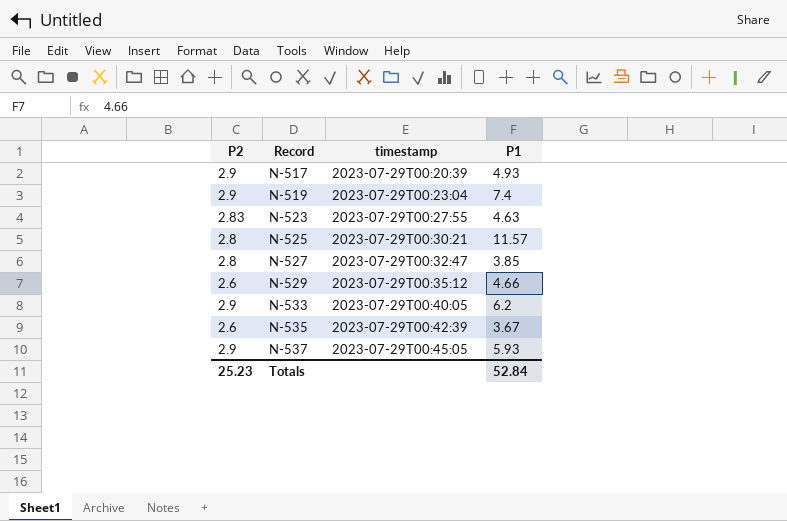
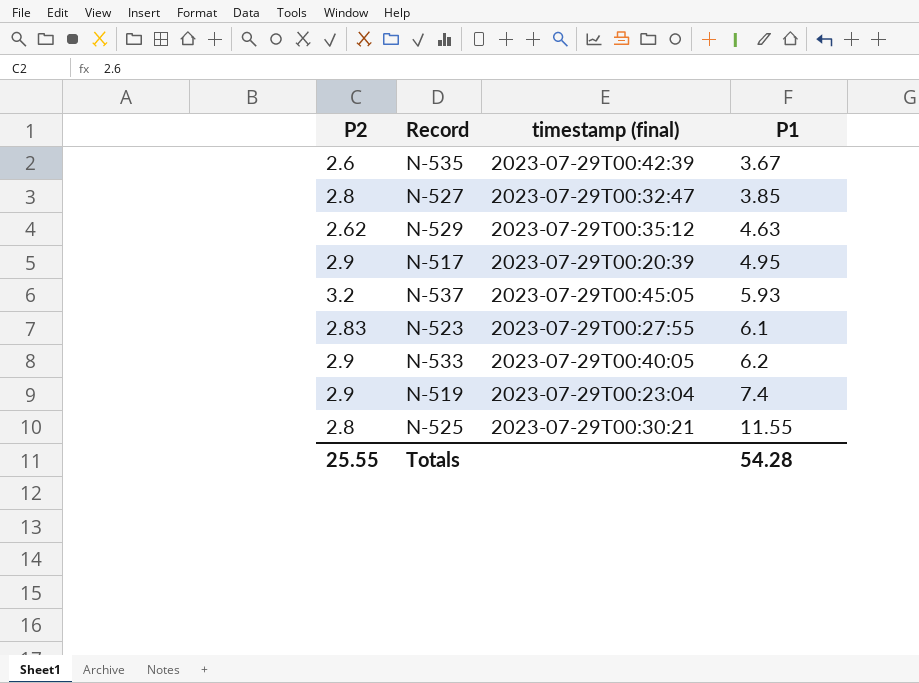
row order: Record ascending -> P1 ascending
column name: timestamp -> timestamp (final)
N-529 | P2: 2.6 -> 2.62
N-529 | P1: 4.66 -> 4.63
N-517 | P1: 4.93 -> 4.95
N-537 | P2: 2.9 -> 3.2
N-523 | P1: 4.63 -> 6.1
N-525 | P1: 11.57 -> 11.55
Totals | P2: 25.23 -> 25.55
Totals | P1: 52.84 -> 54.28

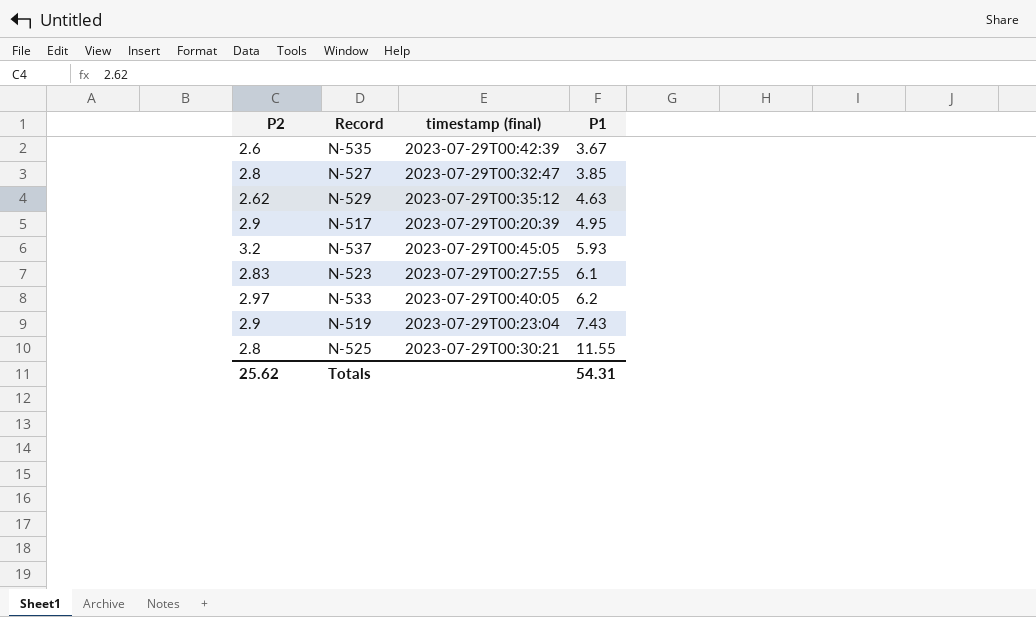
N-533 | P2: 2.9 -> 2.97
N-519 | P1: 7.4 -> 7.43
Totals | P2: 25.55 -> 25.62
Totals | P1: 54.28 -> 54.31

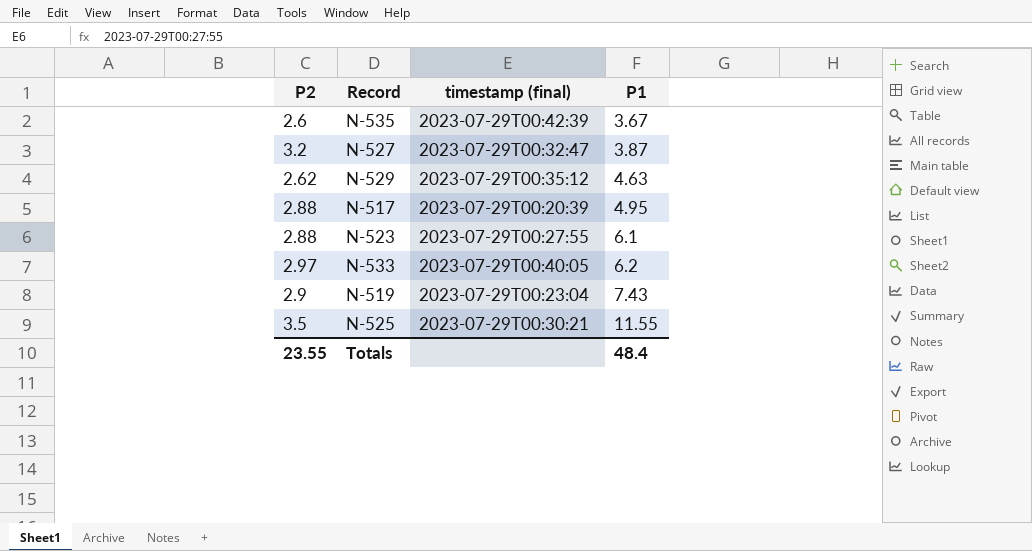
row N-537: 3.2 | 2023-07-29T00:45:05 | 5.93 -> none
N-527 | P2: 2.8 -> 3.2
N-527 | P1: 3.85 -> 3.87
N-517 | P2: 2.9 -> 2.88
N-523 | P2: 2.83 -> 2.88
N-525 | P2: 2.8 -> 3.5
Totals | P2: 25.62 -> 23.55
Totals | P1: 54.31 -> 48.4

